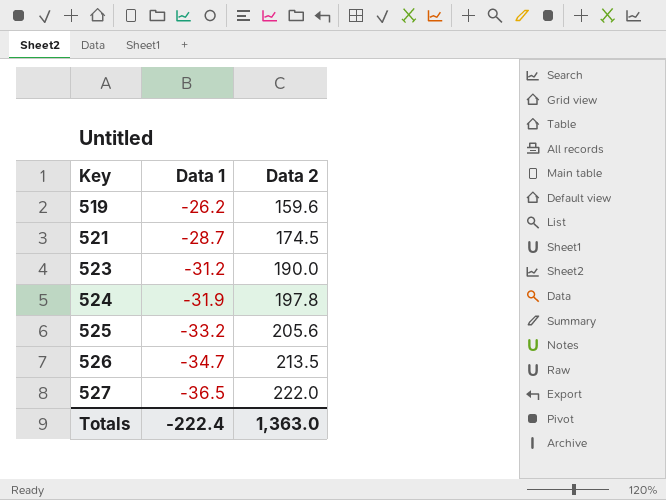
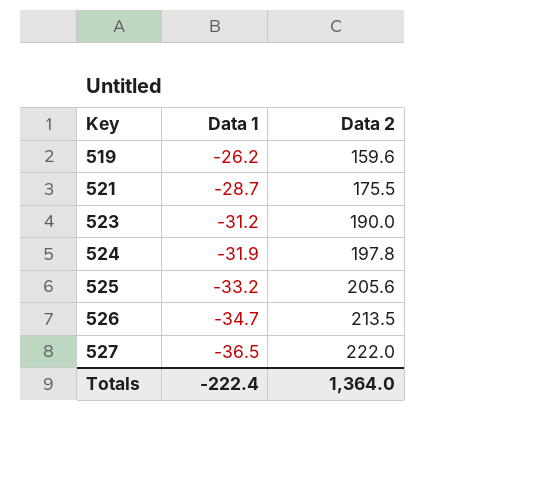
521 | Data 2: 174.5 -> 175.5
Totals | Data 2: 1,363.0 -> 1,364.0

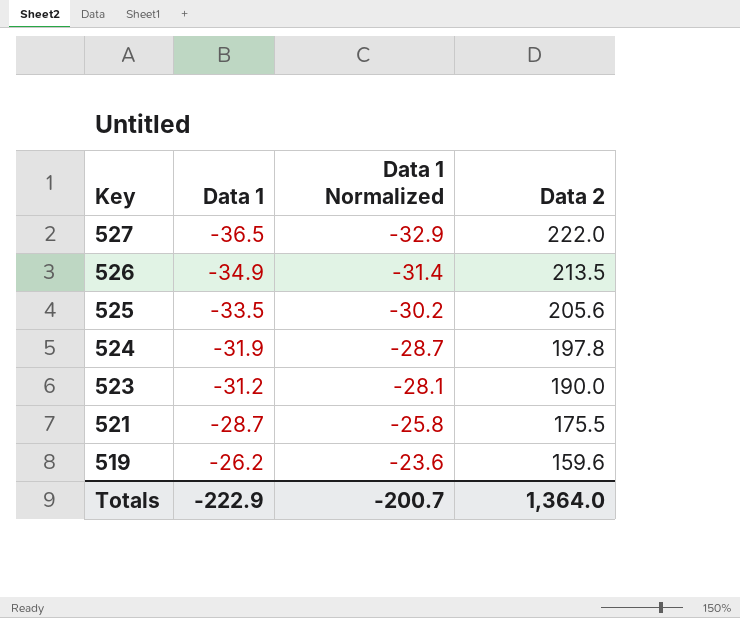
row order: Key ascending -> Key descending
column Data 1 Normalized | formula: none -> [Data 1] * 0.9
526 | Data 1: -34.7 -> -34.9
525 | Data 1: -33.2 -> -33.5
Totals | Data 1: -222.4 -> -222.9

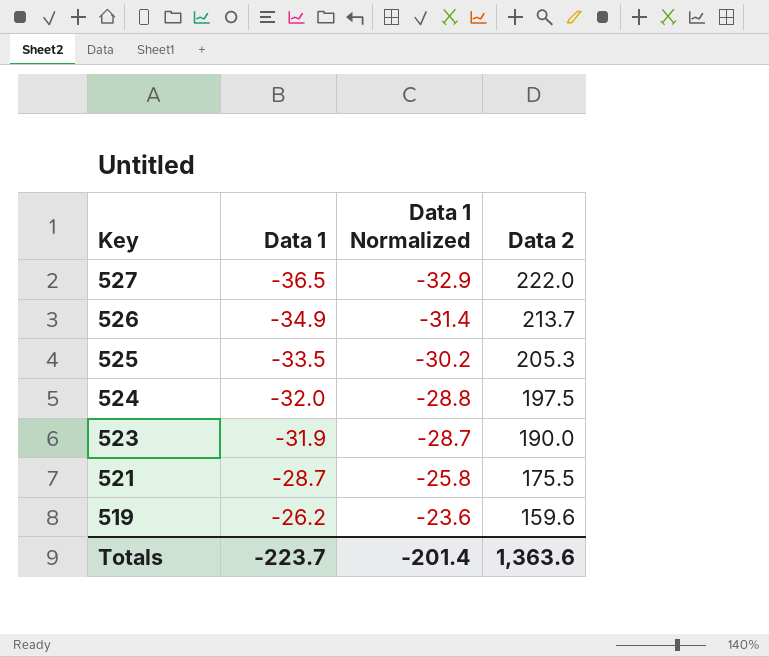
526 | Data 2: 213.5 -> 213.7
525 | Data 2: 205.6 -> 205.3
524 | Data 1: -31.9 -> -32.0
524 | Data 1 Normalized: -28.7 -> -28.8
524 | Data 2: 197.8 -> 197.5
523 | Data 1: -31.2 -> -31.9
523 | Data 1 Normalized: -28.1 -> -28.7
Totals | Data 1: -222.9 -> -223.7
Totals | Data 1 Normalized: -200.7 -> -201.4
Totals | Data 2: 1,364.0 -> 1,363.6

